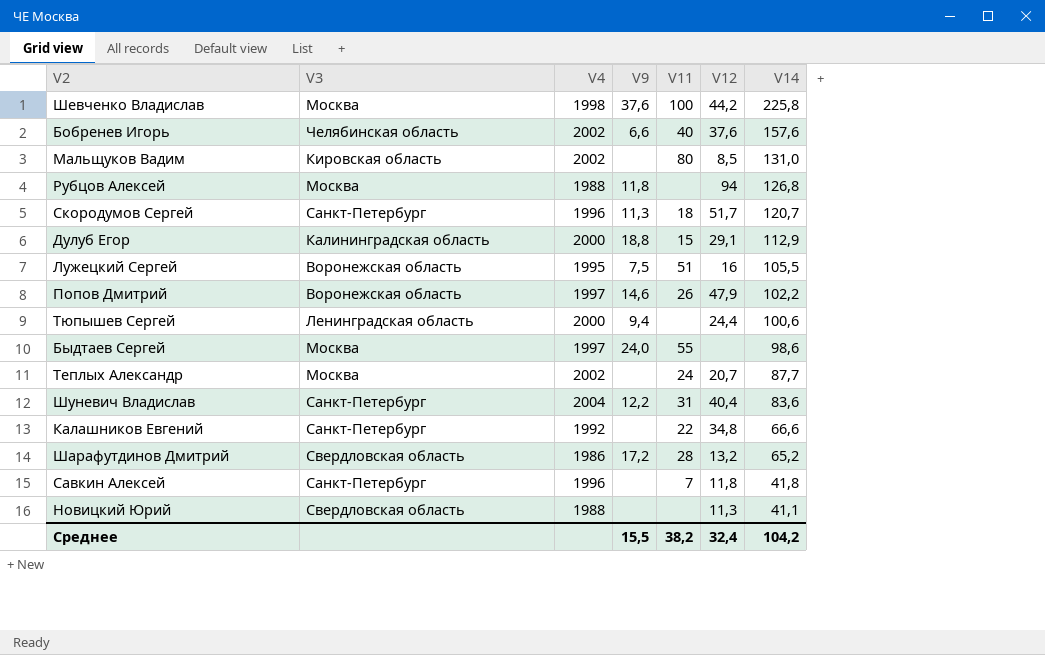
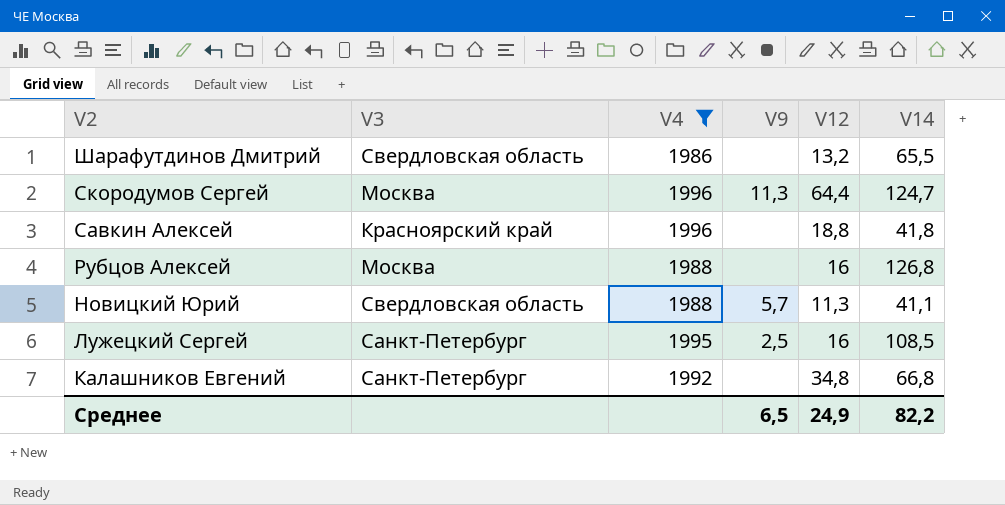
filter: none -> V4 <= 1996
row order: V14 descending -> V2 descending
column V11 | position: 5 -> none
Шарафутдинов Дмитрий | V9: 17,2 -> none
Шарафутдинов Дмитрий | V14: 65,2 -> 65,5
Скородумов Сергей | V3: Санкт-Петербург -> Москва
Скородумов Сергей | V12: 51,7 -> 64,4
Скородумов Сергей | V14: 120,7 -> 124,7
Савкин Алексей | V3: Санкт-Петербург -> Красноярский край
Савкин Алексей | V12: 11,8 -> 18,8
Рубцов Алексей | V9: 11,8 -> none
Рубцов Алексей | V12: 94 -> 16
Новицкий Юрий | V9: none -> 5,7
Лужецкий Сергей | V3: Воронежская область -> Санкт-Петербург
Лужецкий Сергей | V9: 7,5 -> 2,5
Лужецкий Сергей | V14: 105,5 -> 108,5
Калашников Евгений | V14: 66,6 -> 66,8
Среднее | V9: 15,5 -> 6,5
Среднее | V12: 32,4 -> 24,9
Среднее | V14: 104,2 -> 82,2

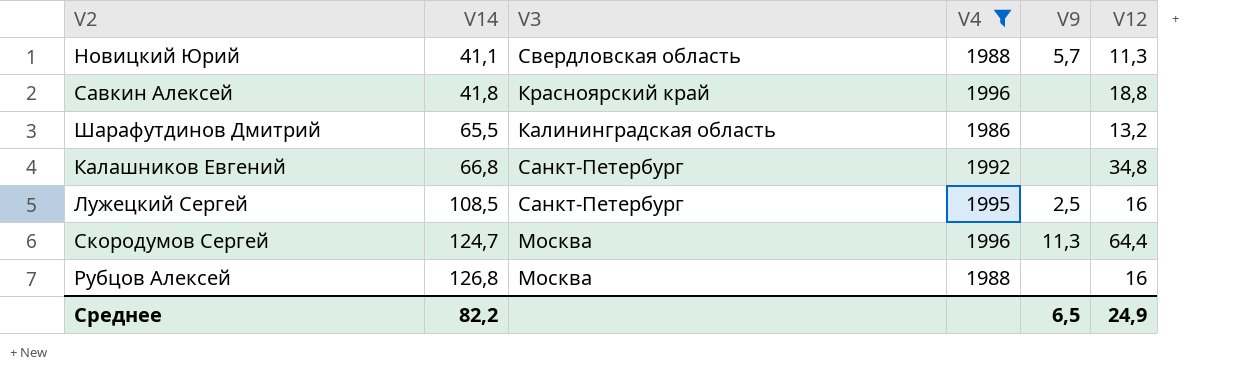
row order: V2 descending -> V14 ascending
column V14 | position: 6 -> 2
Шарафутдинов Дмитрий | V3: Свердловская область -> Калининградская область

